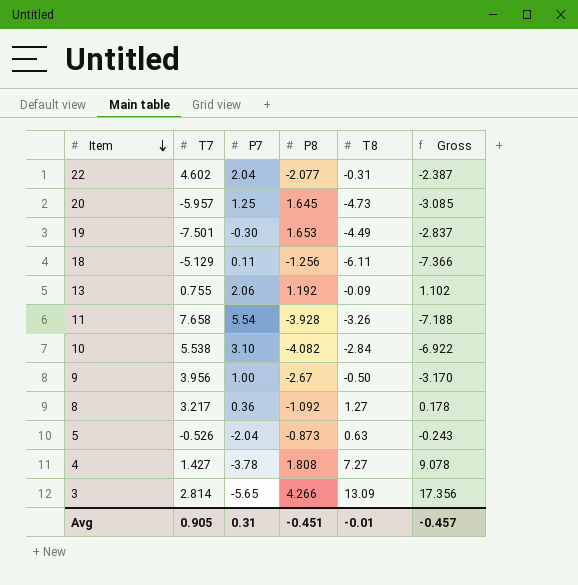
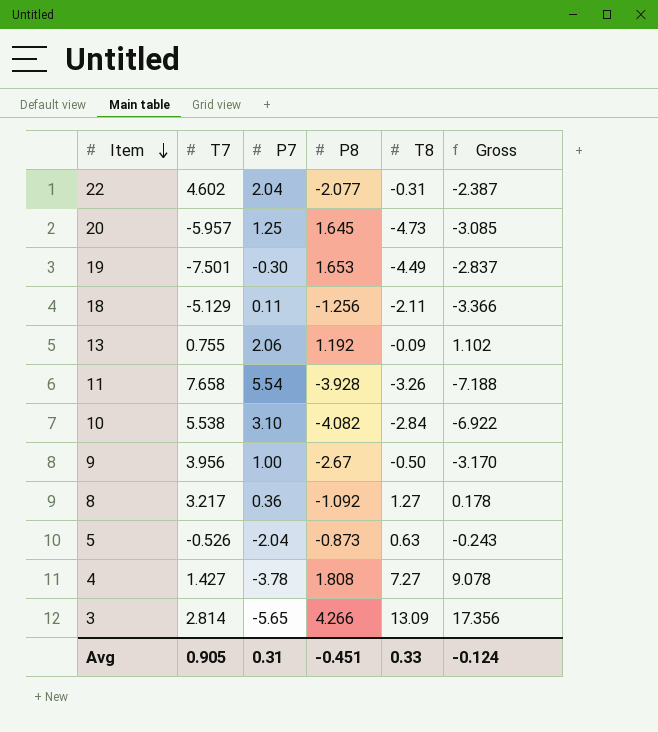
18 | T8: -6.11 -> -2.11
18 | Gross: -7.366 -> -3.366
Avg | T8: -0.01 -> 0.33
Avg | Gross: -0.457 -> -0.124

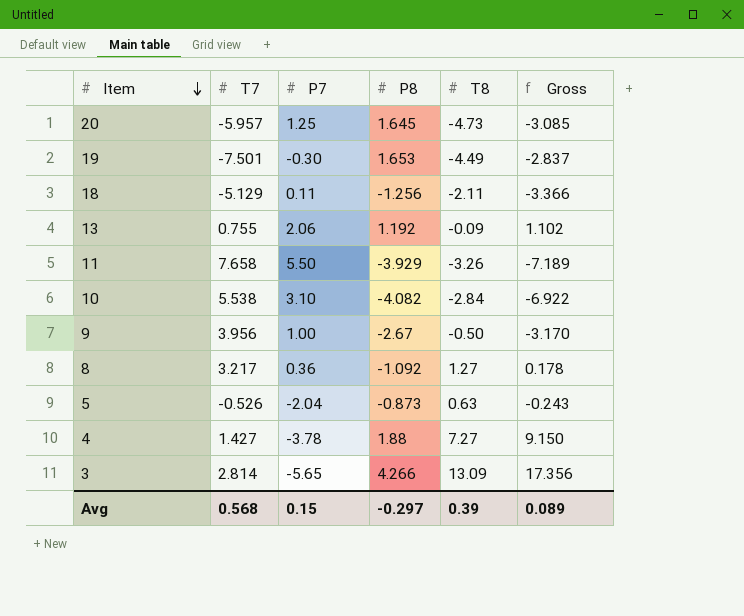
row 22: 4.602 | 2.04 | -2.077 | -0.31 | -2.387 -> none
11 | P7: 5.54 -> 5.50
11 | P8: -3.928 -> -3.929
11 | Gross: -7.188 -> -7.189
4 | P8: 1.808 -> 1.88
4 | Gross: 9.078 -> 9.150
Avg | T7: 0.905 -> 0.568
Avg | P7: 0.31 -> 0.15
Avg | P8: -0.451 -> -0.297
Avg | T8: 0.33 -> 0.39
Avg | Gross: -0.124 -> 0.089

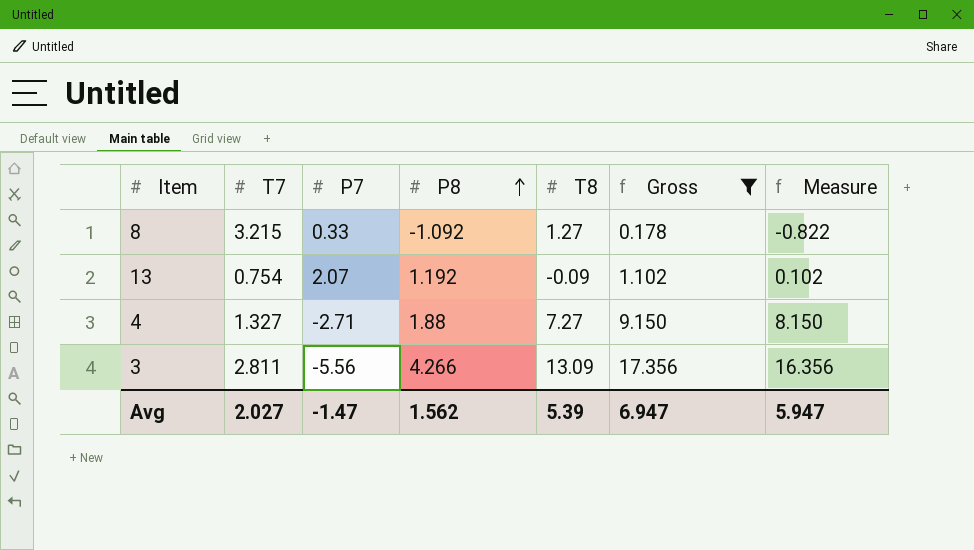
filter: none -> Gross >= 0.178
row order: Item descending -> P8 ascending
column Measure | formula: none -> [Gross] - 1
8 | T7: 3.217 -> 3.215
8 | P7: 0.36 -> 0.33
13 | T7: 0.755 -> 0.754
13 | P7: 2.06 -> 2.07
4 | T7: 1.427 -> 1.327
4 | P7: -3.78 -> -2.71
3 | T7: 2.814 -> 2.811
3 | P7: -5.65 -> -5.56
Avg | T7: 0.568 -> 2.027
Avg | P7: 0.15 -> -1.47
Avg | P8: -0.297 -> 1.562
Avg | T8: 0.39 -> 5.39
Avg | Gross: 0.089 -> 6.947

